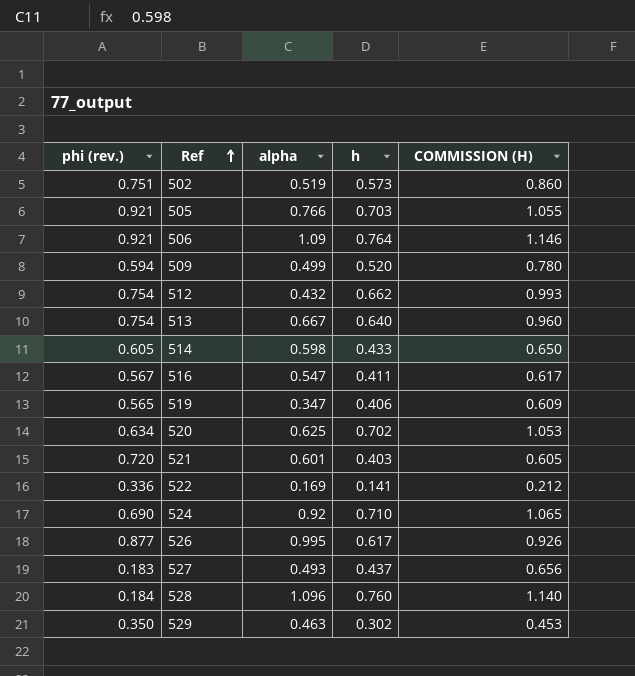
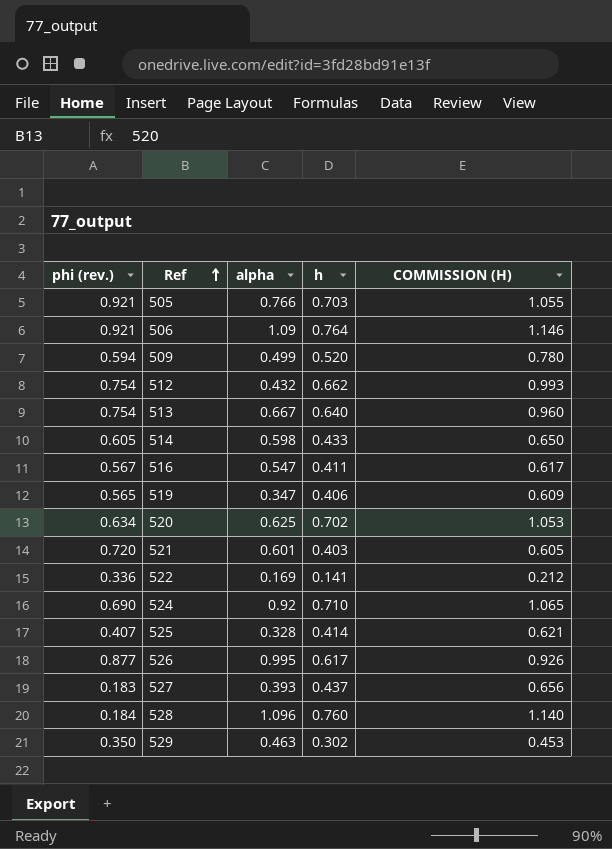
row 502: 0.751 | 0.519 | 0.573 | 0.860 -> none
row 525: none -> 0.407 | 0.328 | 0.414 | 0.621
527 | alpha: 0.493 -> 0.393

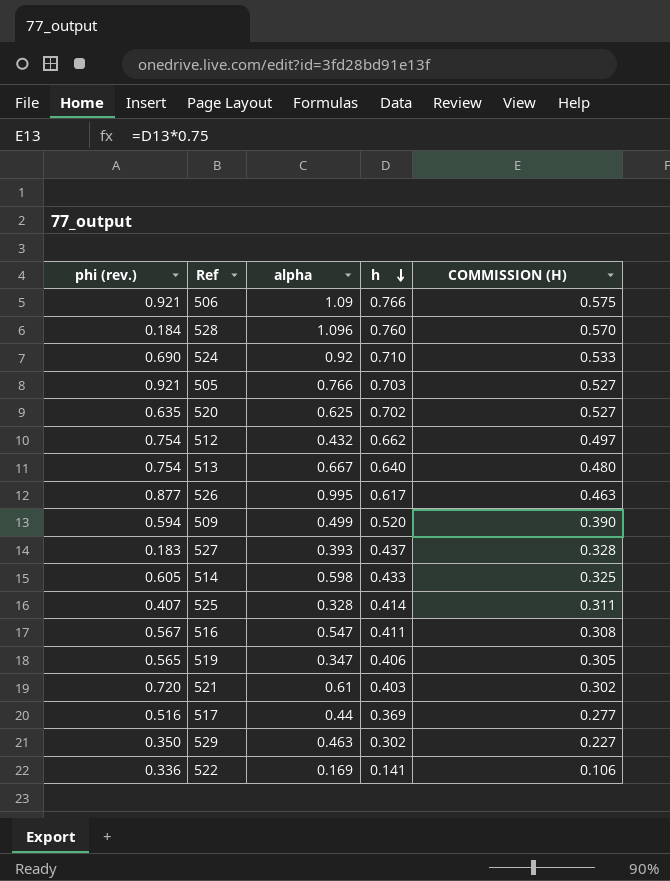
row order: Ref ascending -> h descending
column COMMISSION (H) | formula: [h] * 1.5 -> [h] * 0.75
506 | h: 0.764 -> 0.766
520 | phi (rev.): 0.634 -> 0.635
521 | alpha: 0.601 -> 0.61
row 517: none -> 0.516 | 0.44 | 0.369 | 0.277

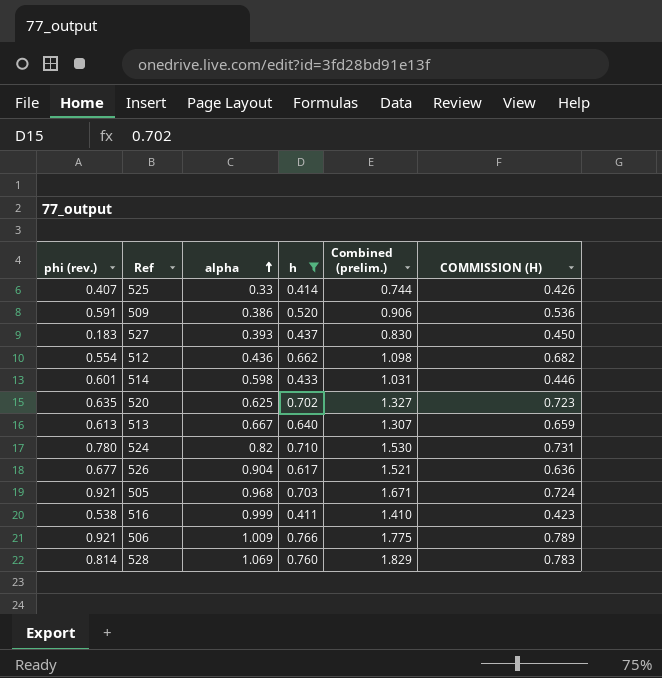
filter: none -> h >= 0.411
row order: h descending -> alpha ascending
column Combined (prelim.) | formula: none -> [alpha] + [h]
column COMMISSION (H) | formula: [h] * 0.75 -> [h] * 1.03
525 | alpha: 0.328 -> 0.33
509 | phi (rev.): 0.594 -> 0.591
509 | alpha: 0.499 -> 0.386
512 | phi (rev.): 0.754 -> 0.554
512 | alpha: 0.432 -> 0.436
514 | phi (rev.): 0.605 -> 0.601
513 | phi (rev.): 0.754 -> 0.613
524 | phi (rev.): 0.690 -> 0.780
524 | alpha: 0.92 -> 0.82
526 | phi (rev.): 0.877 -> 0.677
526 | alpha: 0.995 -> 0.904
505 | alpha: 0.766 -> 0.968
516 | phi (rev.): 0.567 -> 0.538
516 | alpha: 0.547 -> 0.999
506 | alpha: 1.09 -> 1.009
528 | phi (rev.): 0.184 -> 0.814
528 | alpha: 1.096 -> 1.069

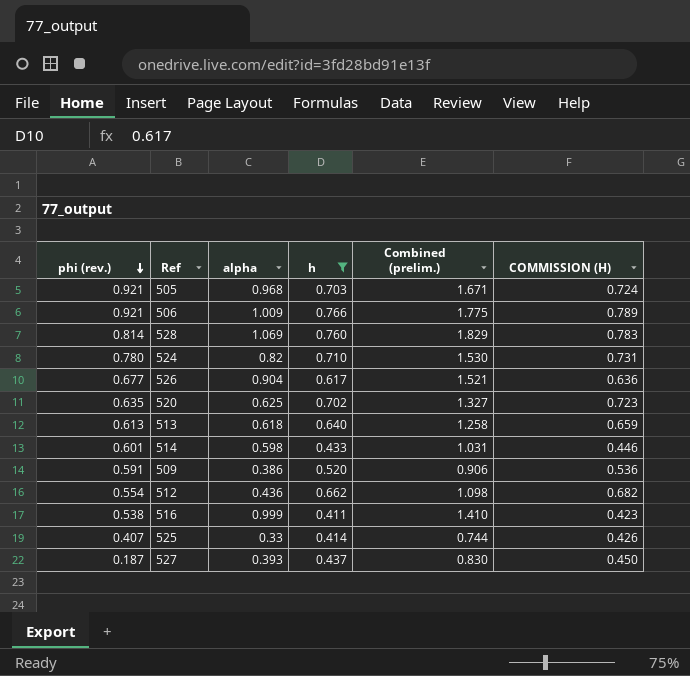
row order: alpha ascending -> phi (rev.) descending
513 | alpha: 0.667 -> 0.618
513 | Combined (prelim.): 1.307 -> 1.258
527 | phi (rev.): 0.183 -> 0.187

